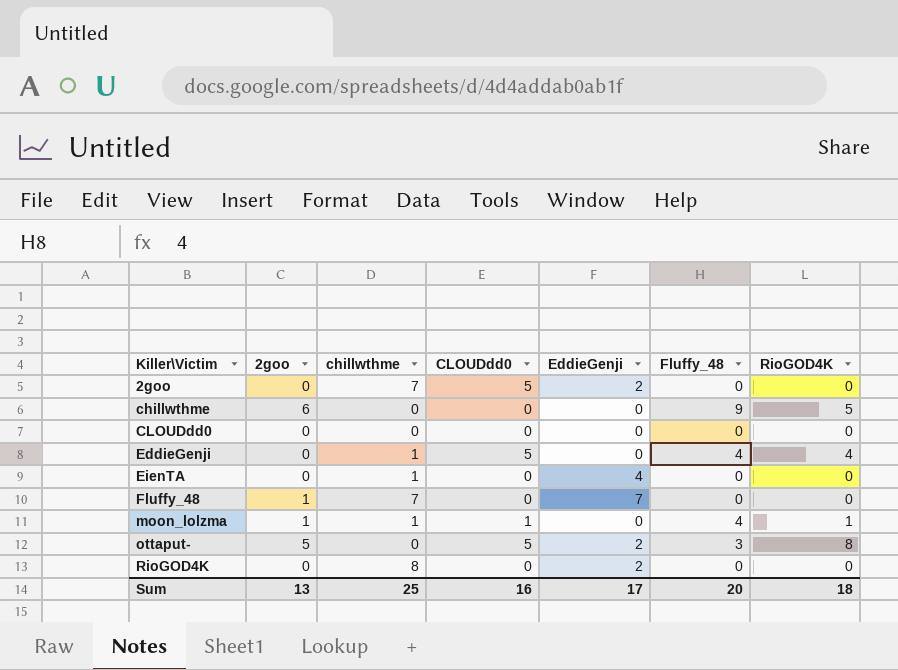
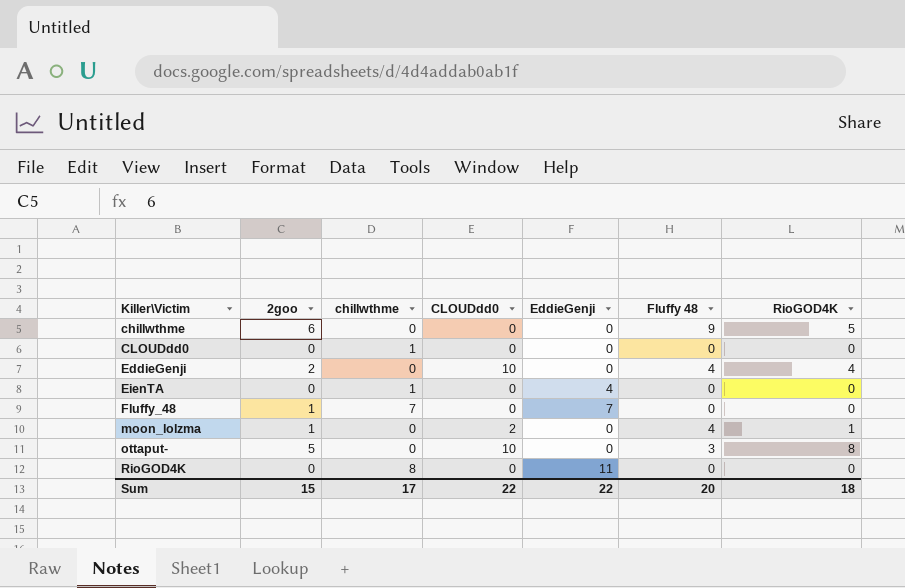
column name: Fluffy_48 -> Fluffy 48
row 2goo: 0 | 7 | 5 | 2 | 0 | 0 -> none
CLOUDdd0 | chillwthme: 0 -> 1
EddieGenji | 2goo: 0 -> 2
EddieGenji | chillwthme: 1 -> 0
EddieGenji | CLOUDdd0: 5 -> 10
moon_lolzma | chillwthme: 1 -> 0
moon_lolzma | CLOUDdd0: 1 -> 2
ottaput- | CLOUDdd0: 5 -> 10
ottaput- | EddieGenji: 2 -> 0
RioGOD4K | EddieGenji: 2 -> 11
Sum | 2goo: 13 -> 15
Sum | chillwthme: 25 -> 17
Sum | CLOUDdd0: 16 -> 22
Sum | EddieGenji: 17 -> 22

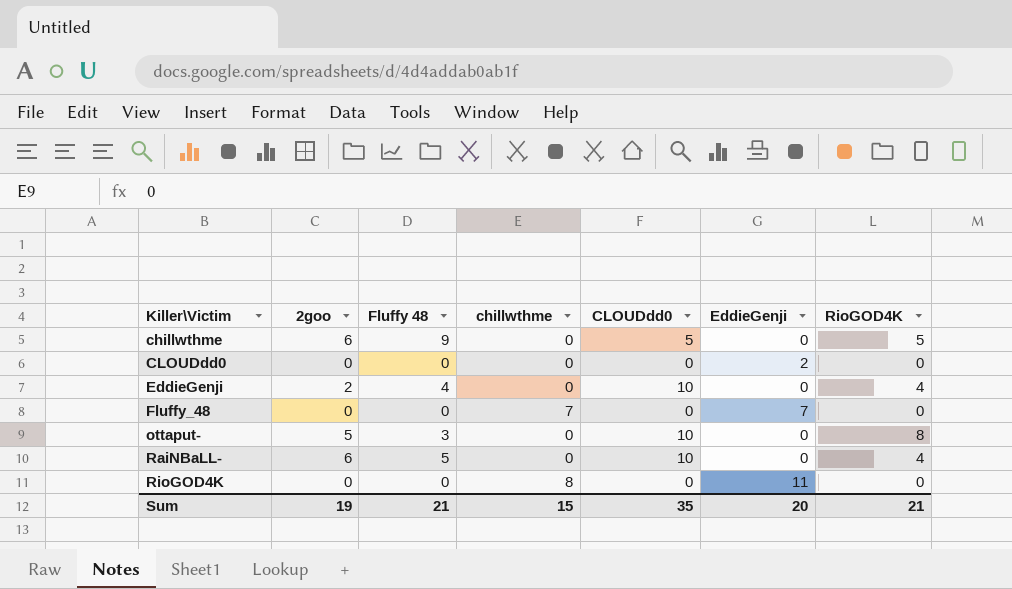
column Fluffy 48 | position: 6 -> 3
row EienTA: 0 | 1 | 0 | 4 | 0 | 0 -> none
row moon_lolzma: 1 | 0 | 2 | 0 | 4 | 1 -> none
chillwthme | CLOUDdd0: 0 -> 5
CLOUDdd0 | chillwthme: 1 -> 0
CLOUDdd0 | EddieGenji: 0 -> 2
Fluffy_48 | 2goo: 1 -> 0
row RaiNBaLL-: none -> 6 | 5 | 0 | 10 | 0 | 4
Sum | 2goo: 15 -> 19
Sum | Fluffy 48: 20 -> 21
Sum | chillwthme: 17 -> 15
Sum | CLOUDdd0: 22 -> 35
Sum | EddieGenji: 22 -> 20
Sum | RioGOD4K: 18 -> 21

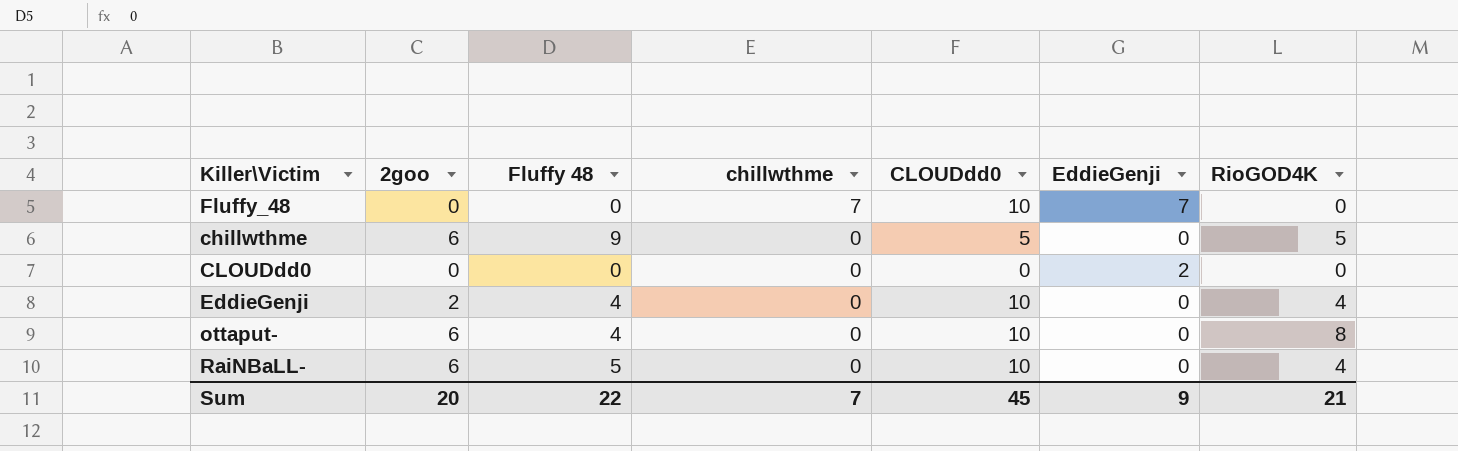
row order: Killer\Victim ascending -> chillwthme descending
row RioGOD4K: 0 | 0 | 8 | 0 | 11 | 0 -> none
Fluffy_48 | CLOUDdd0: 0 -> 10
ottaput- | 2goo: 5 -> 6
ottaput- | Fluffy 48: 3 -> 4
Sum | 2goo: 19 -> 20
Sum | Fluffy 48: 21 -> 22
Sum | chillwthme: 15 -> 7
Sum | CLOUDdd0: 35 -> 45
Sum | EddieGenji: 20 -> 9

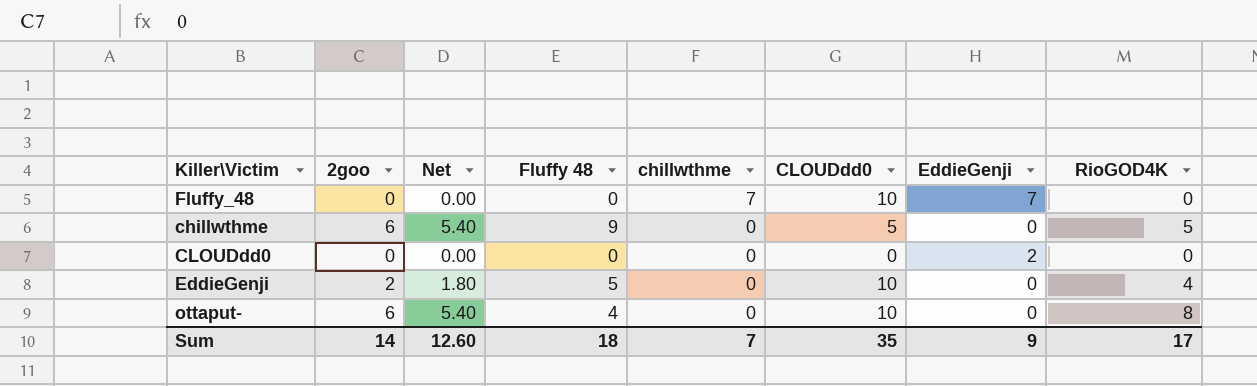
column Net | formula: none -> [2goo] * 0.9
row RaiNBaLL-: 6 | 5 | 0 | 10 | 0 | 4 -> none
EddieGenji | Fluffy 48: 4 -> 5
Sum | 2goo: 20 -> 14
Sum | Fluffy 48: 22 -> 18
Sum | CLOUDdd0: 45 -> 35
Sum | RioGOD4K: 21 -> 17

